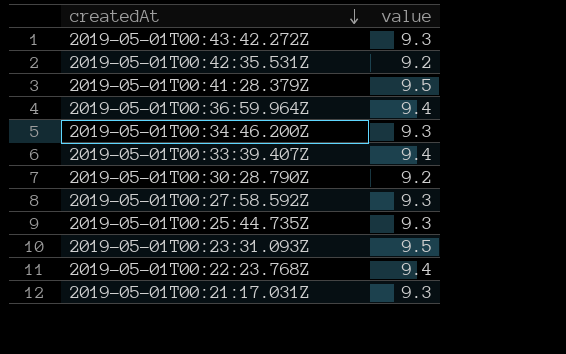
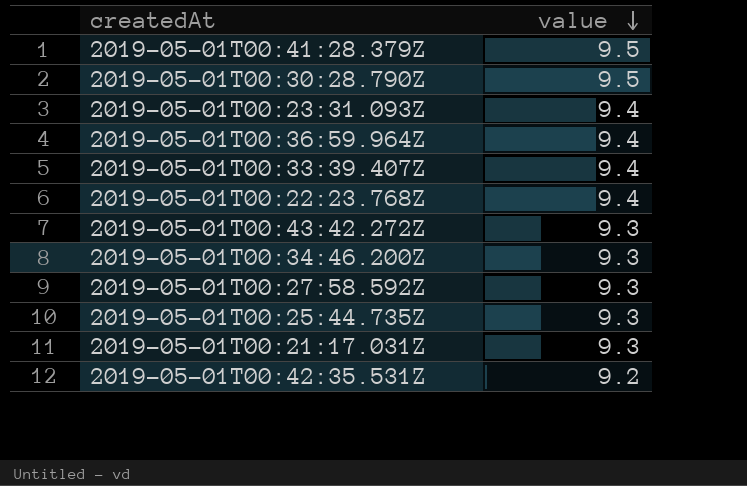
row order: createdAt descending -> value descending
2019-05-01T00:30:28.790Z | value: 9.2 -> 9.5
2019-05-01T00:23:31.093Z | value: 9.5 -> 9.4

